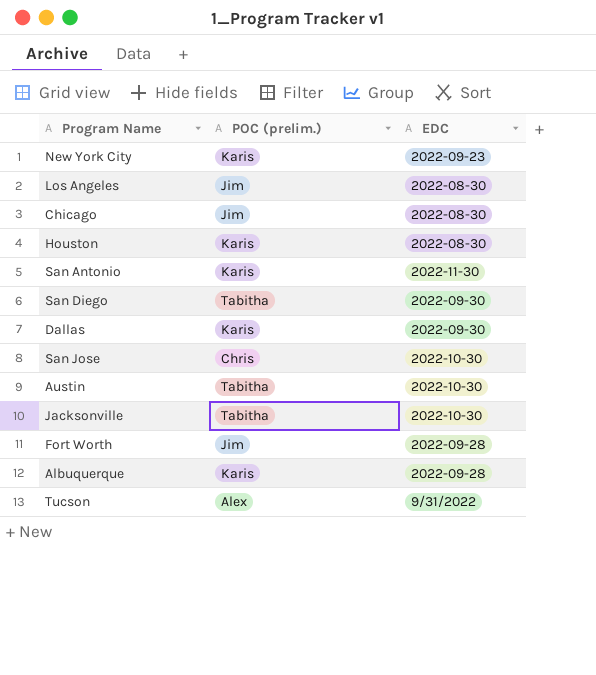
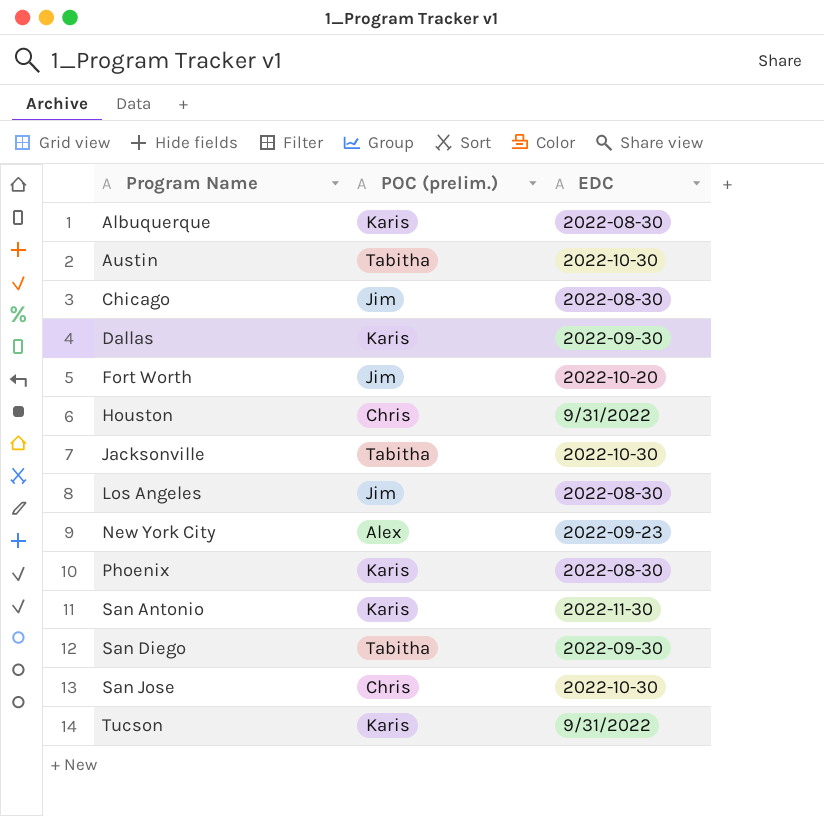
row order: none -> Program Name ascending
Albuquerque | EDC: 2022-09-28 -> 2022-08-30
Fort Worth | EDC: 2022-09-28 -> 2022-10-20
Houston | POC (prelim.): Karis -> Chris
Houston | EDC: 2022-08-30 -> 9/31/2022
New York City | POC (prelim.): Karis -> Alex
row Phoenix: none -> Karis | 2022-08-30
Tucson | POC (prelim.): Alex -> Karis

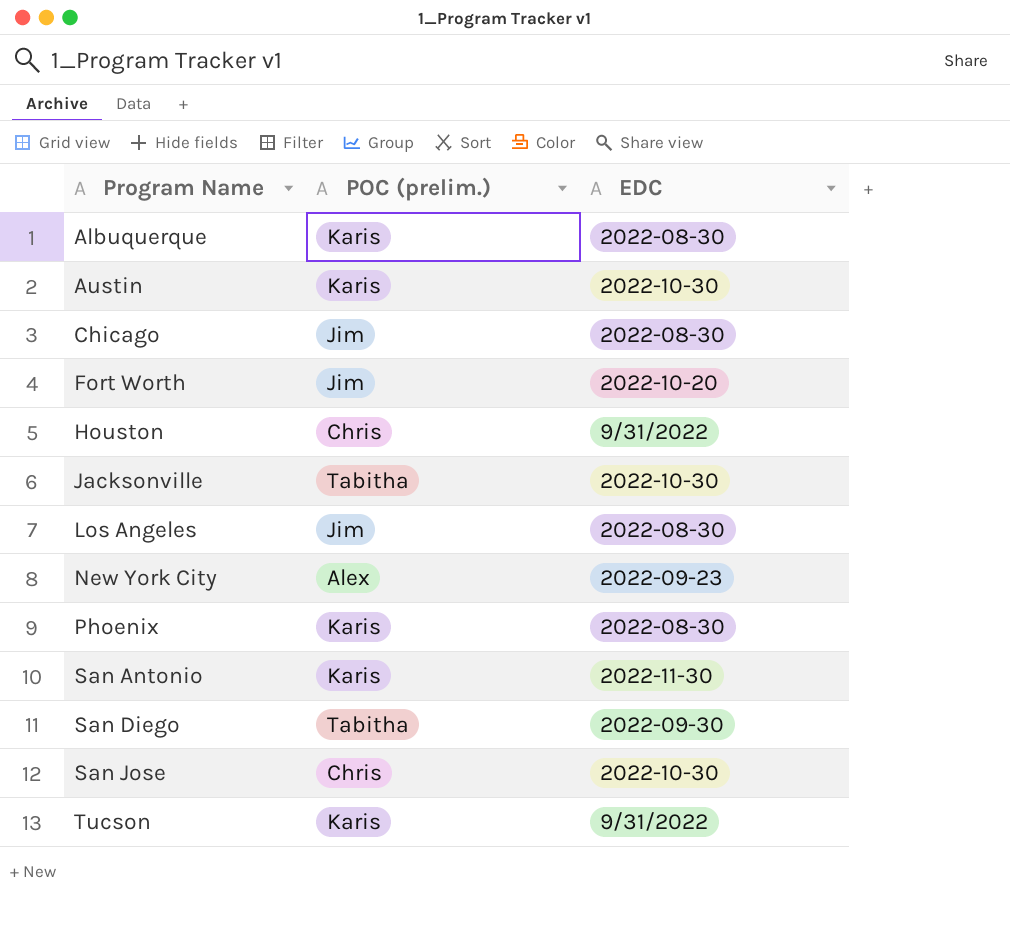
row Dallas: Karis | 2022-09-30 -> none
Austin | POC (prelim.): Tabitha -> Karis

